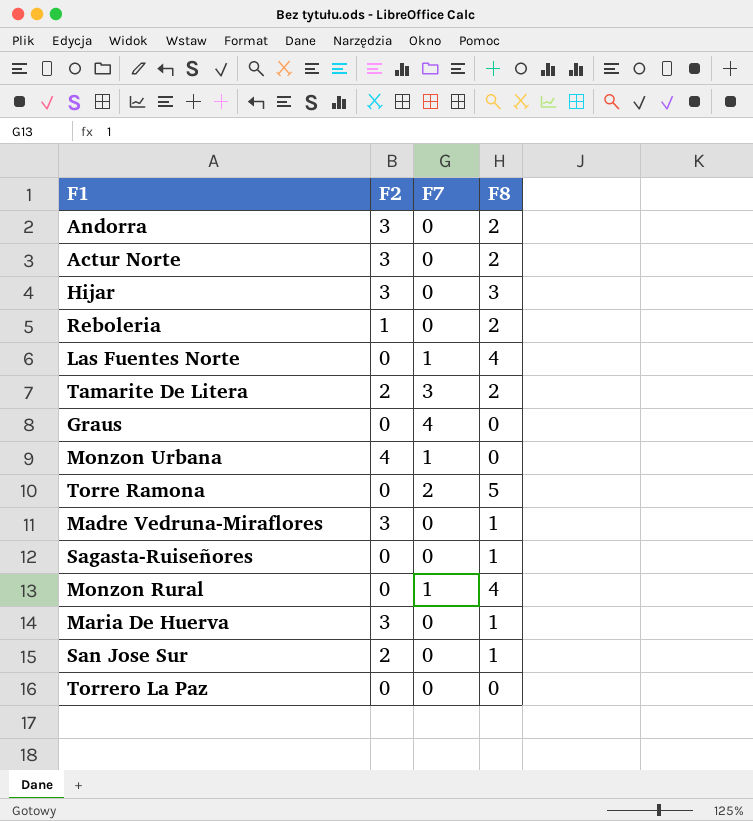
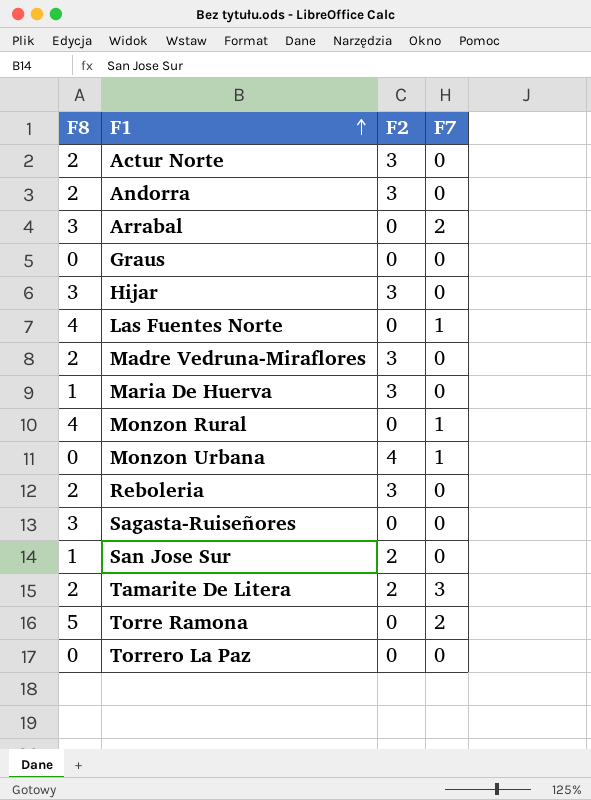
row order: none -> F1 ascending
column F8 | position: 4 -> 1
row Arrabal: none -> 3 | 0 | 2
Graus | F7: 4 -> 0
Madre Vedruna-Miraflores | F8: 1 -> 2
Reboleria | F2: 1 -> 3
Sagasta-Ruiseñores | F8: 1 -> 3

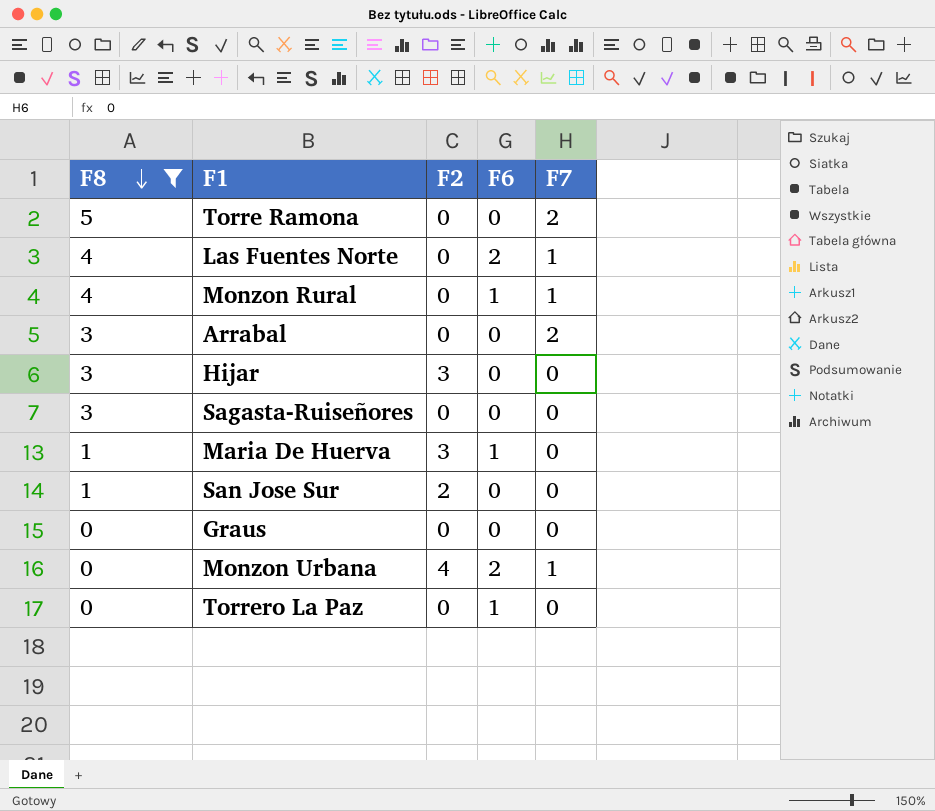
filter: none -> F8 != 2
row order: F1 ascending -> F8 descending
column F6 | position: none -> 4

